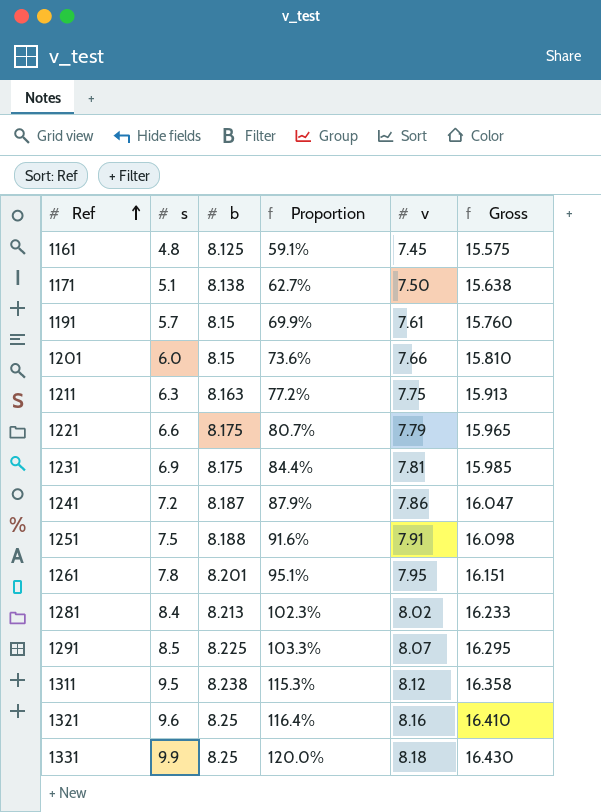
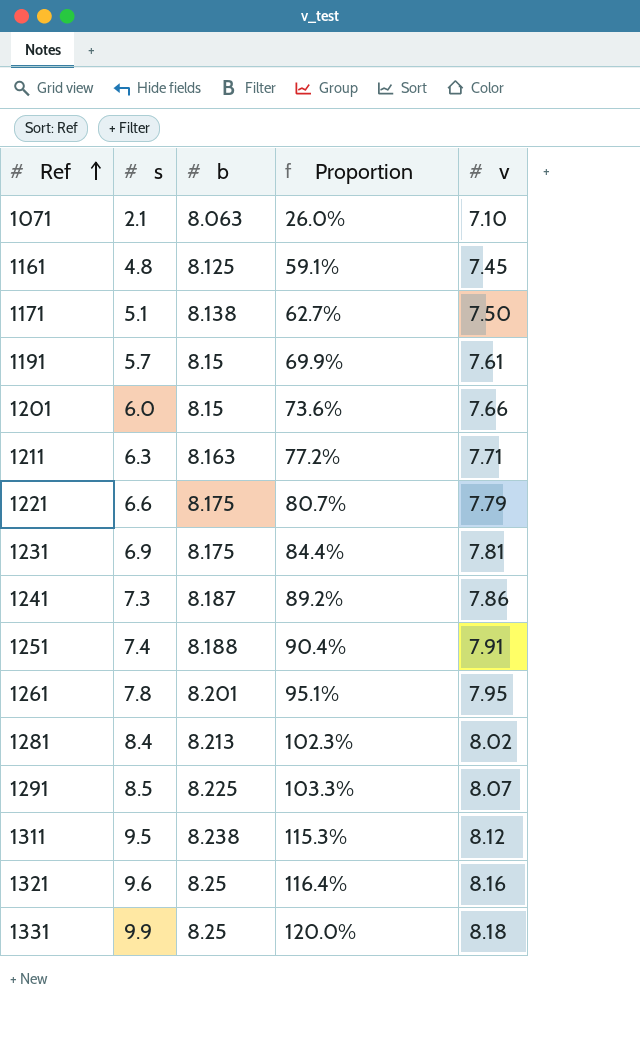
column Gross | formula: [b] + [v] -> none
row 1071: none -> 2.1 | 8.063 | 26.0% | 7.10
1211 | v: 7.75 -> 7.71
1241 | s: 7.2 -> 7.3
1241 | Proportion: 87.9% -> 89.2%
1251 | s: 7.5 -> 7.4
1251 | Proportion: 91.6% -> 90.4%

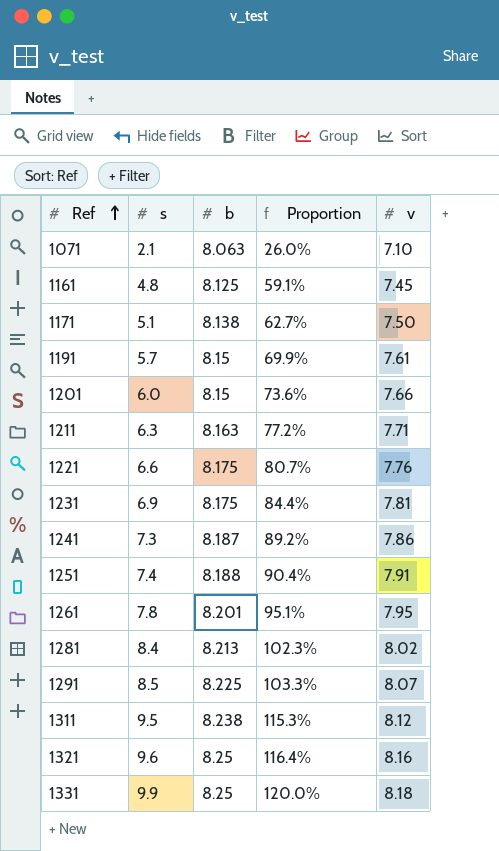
1221 | v: 7.79 -> 7.76

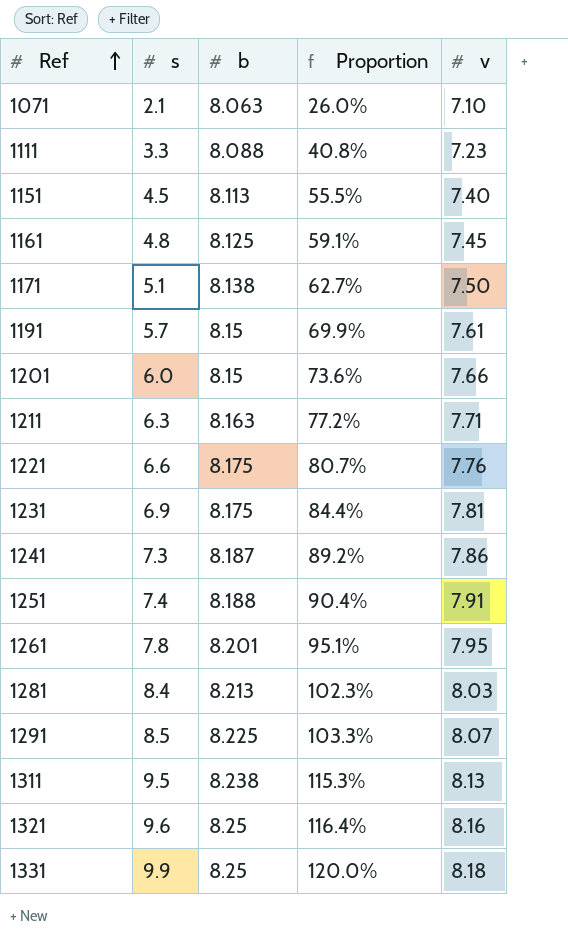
row 1111: none -> 3.3 | 8.088 | 40.8% | 7.23
row 1151: none -> 4.5 | 8.113 | 55.5% | 7.40
1281 | v: 8.02 -> 8.03
1311 | v: 8.12 -> 8.13

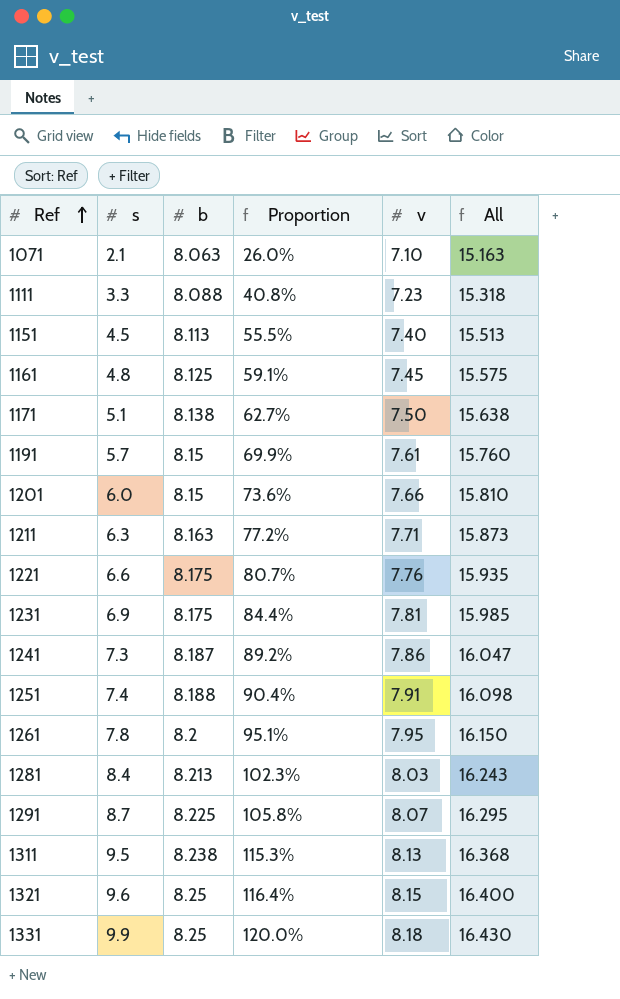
column All | formula: none -> [b] + [v]
1261 | b: 8.201 -> 8.2
1291 | s: 8.5 -> 8.7
1291 | Proportion: 103.3% -> 105.8%
1321 | v: 8.16 -> 8.15

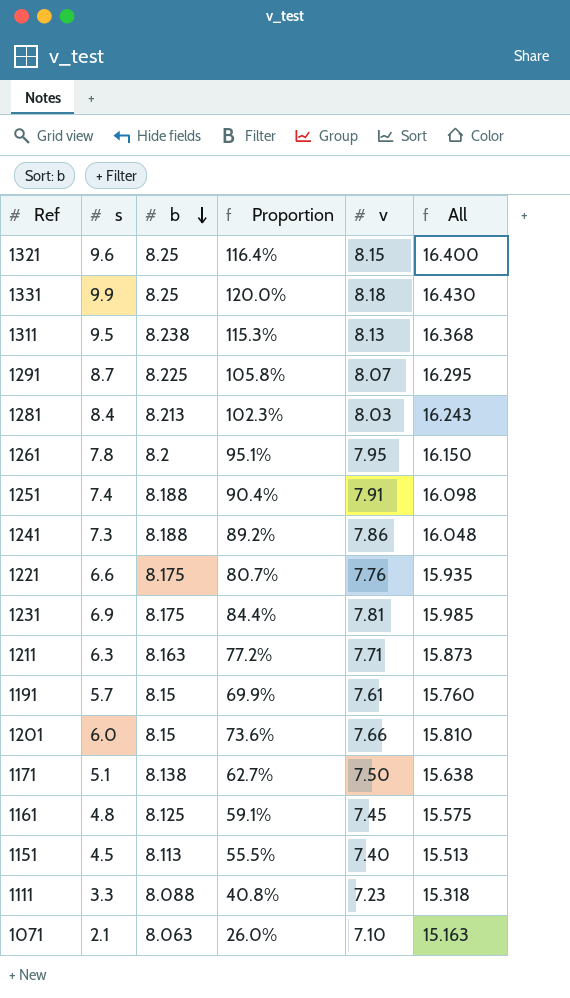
row order: Ref ascending -> b descending
1241 | b: 8.187 -> 8.188
1241 | All: 16.047 -> 16.048

